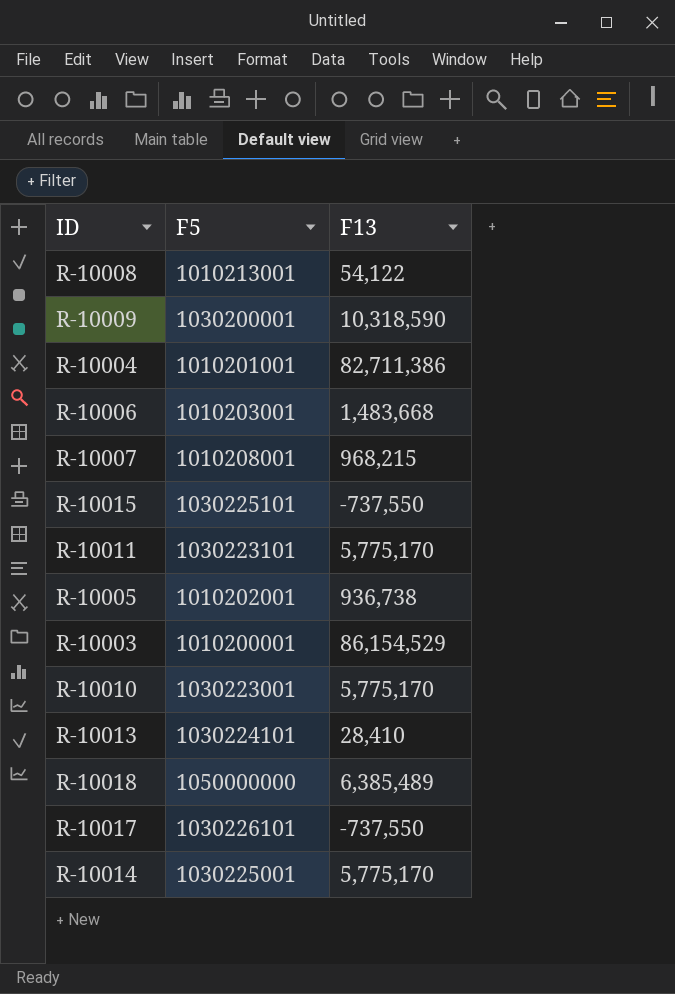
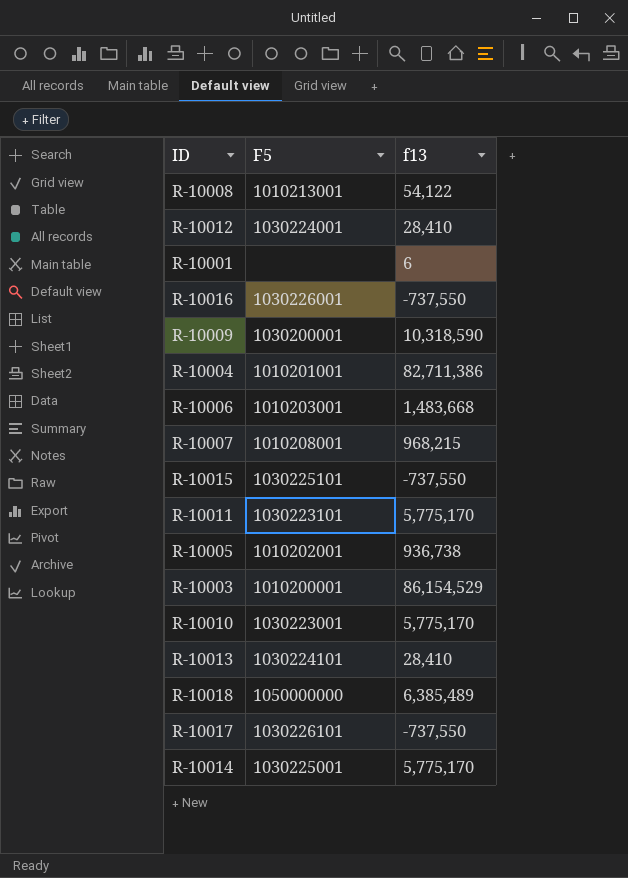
column name: F13 -> f13
row R-10012: none -> 1030224001 | 28,410
row R-10001: none -> none | 6
row R-10016: none -> 1030226001 | -737,550

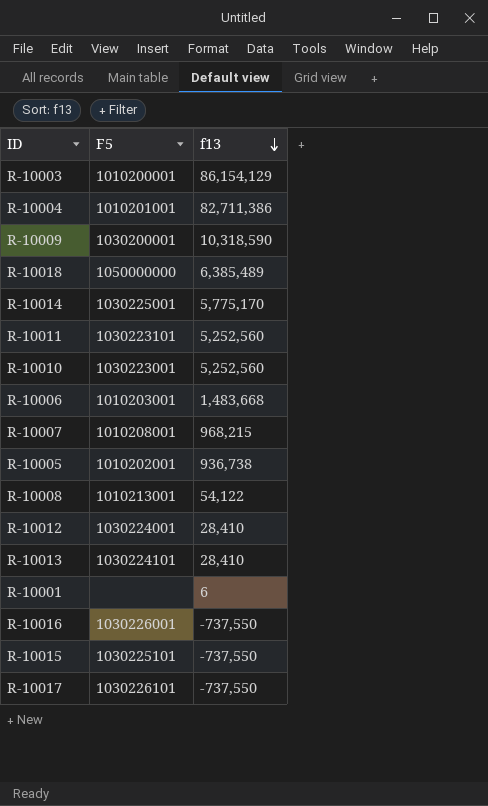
row order: none -> f13 descending
R-10003 | f13: 86,154,529 -> 86,154,129
R-10011 | f13: 5,775,170 -> 5,252,560
R-10010 | f13: 5,775,170 -> 5,252,560

